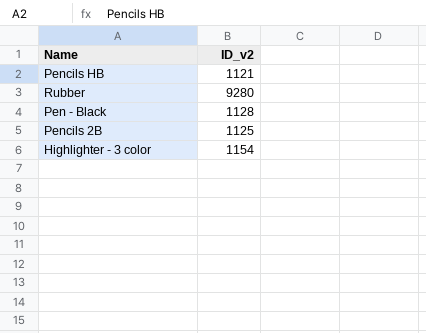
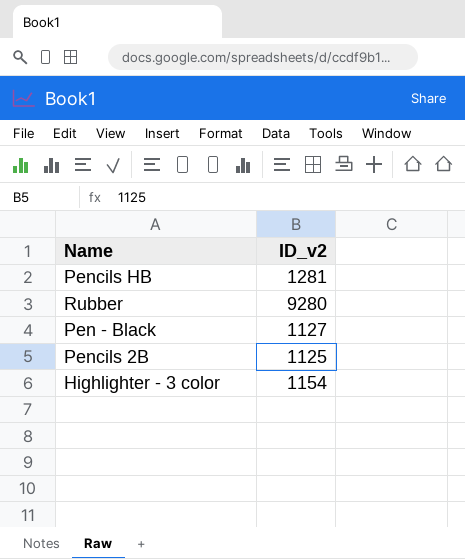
Pencils HB | ID_v2: 1121 -> 1281
Pen - Black | ID_v2: 1128 -> 1127

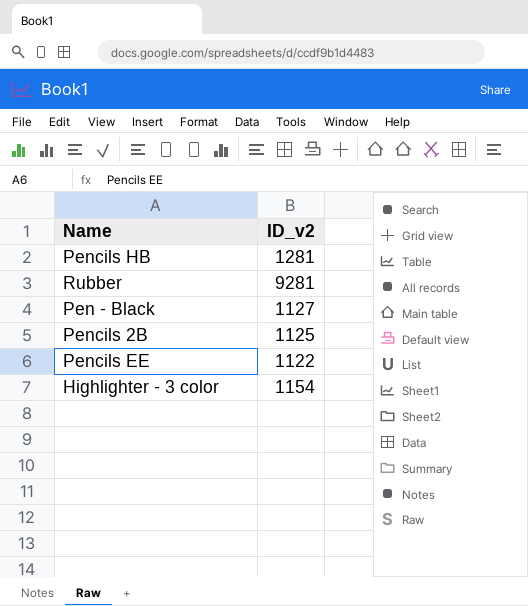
Rubber | ID_v2: 9280 -> 9281
row Pencils EE: none -> 1122

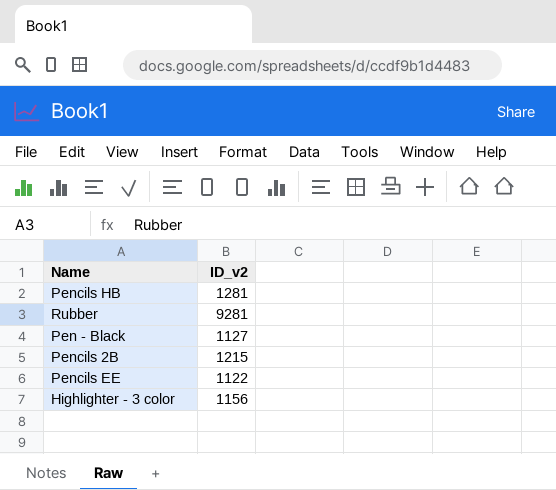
Pencils 2B | ID_v2: 1125 -> 1215
Highlighter - 3 color | ID_v2: 1154 -> 1156

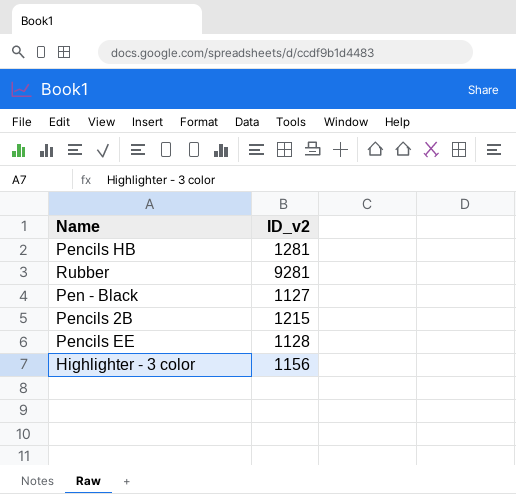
Pencils EE | ID_v2: 1122 -> 1128

